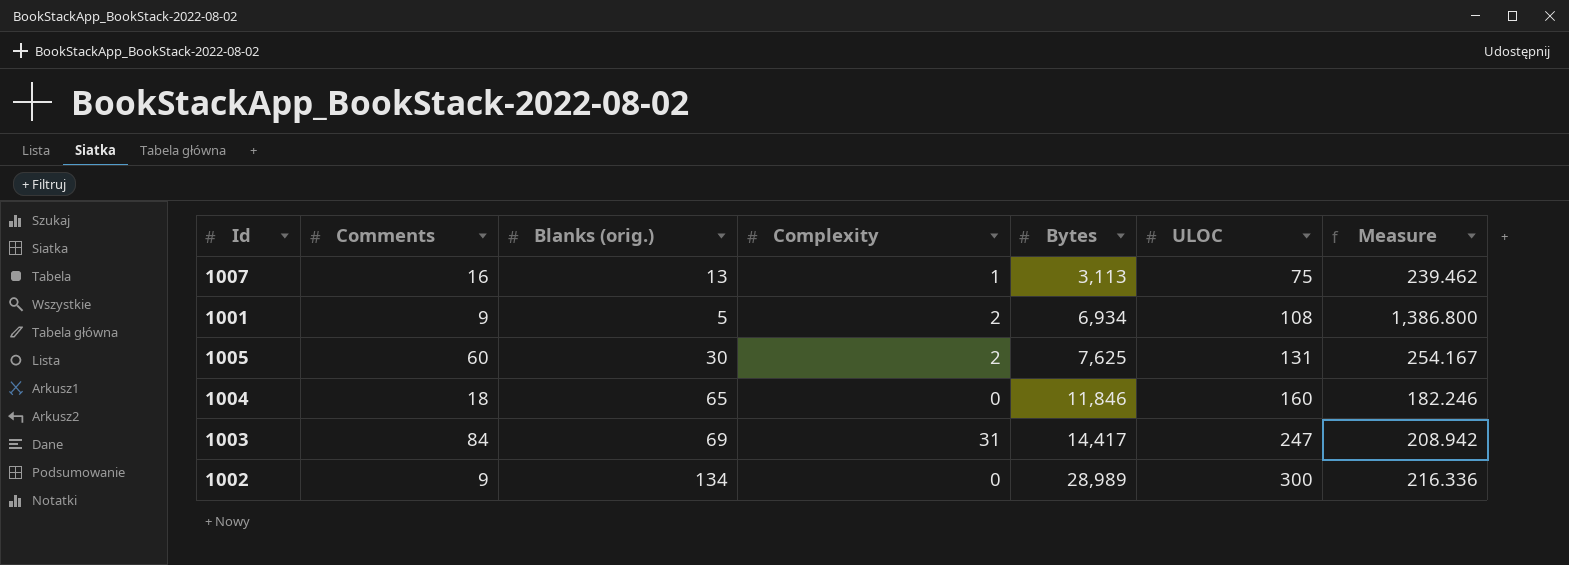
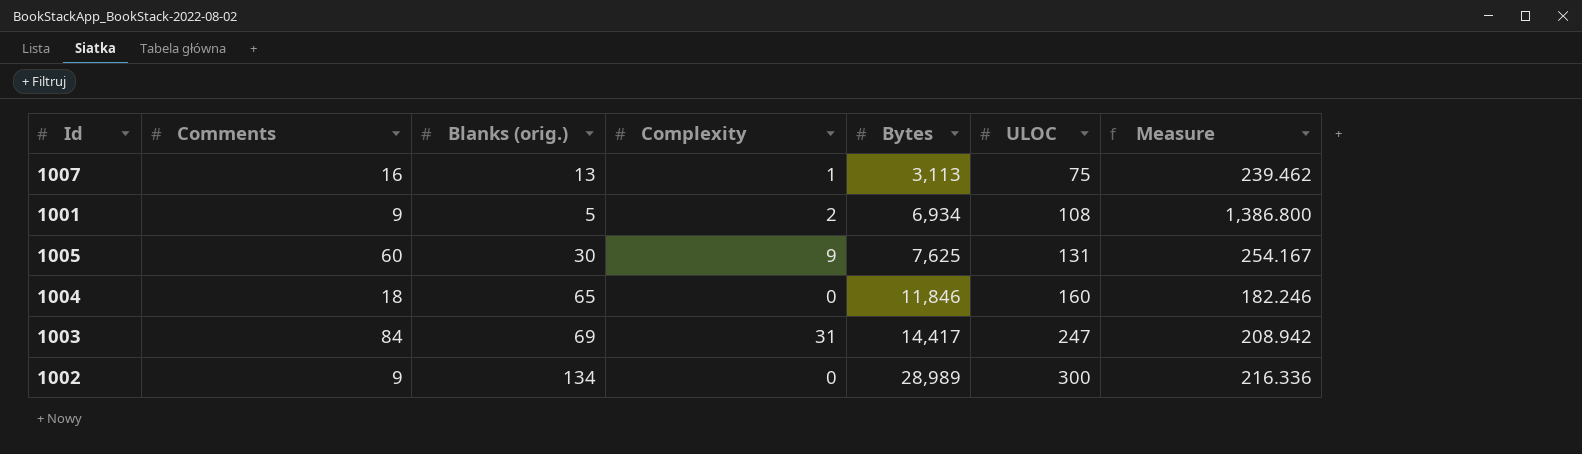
1005 | Complexity: 2 -> 9

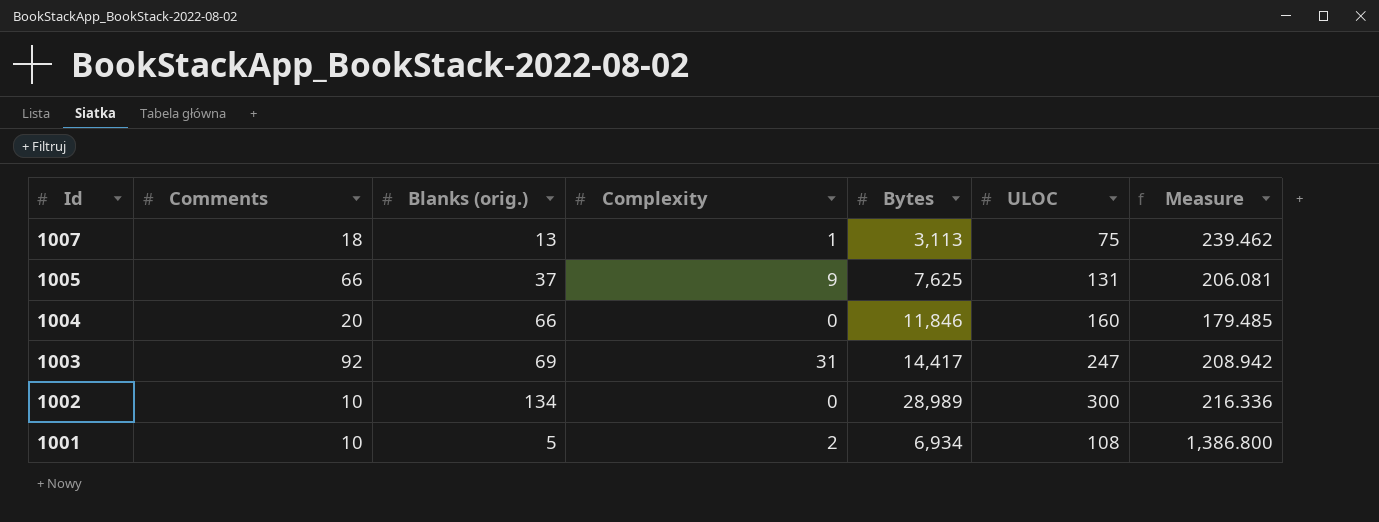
row order: Bytes ascending -> Id descending
1007 | Comments: 16 -> 18
1005 | Comments: 60 -> 66
1005 | Blanks (orig.): 30 -> 37
1005 | Measure: 254.167 -> 206.081
1004 | Comments: 18 -> 20
1004 | Blanks (orig.): 65 -> 66
1004 | Measure: 182.246 -> 179.485
1003 | Comments: 84 -> 92
1002 | Comments: 9 -> 10
1001 | Comments: 9 -> 10

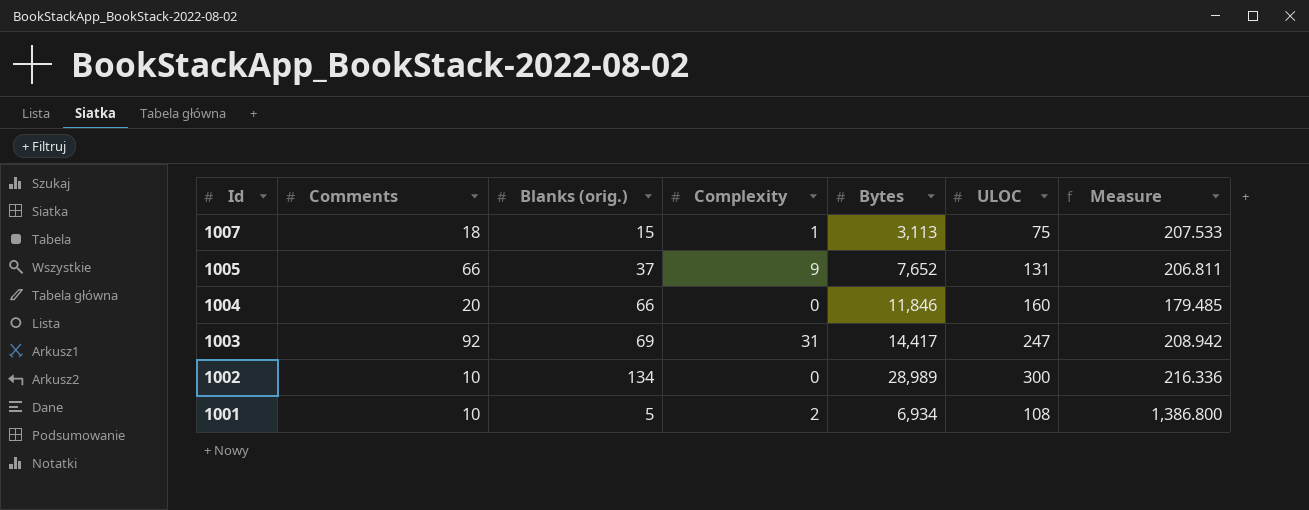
1007 | Blanks (orig.): 13 -> 15
1007 | Measure: 239.462 -> 207.533
1005 | Bytes: 7,625 -> 7,652
1005 | Measure: 206.081 -> 206.811

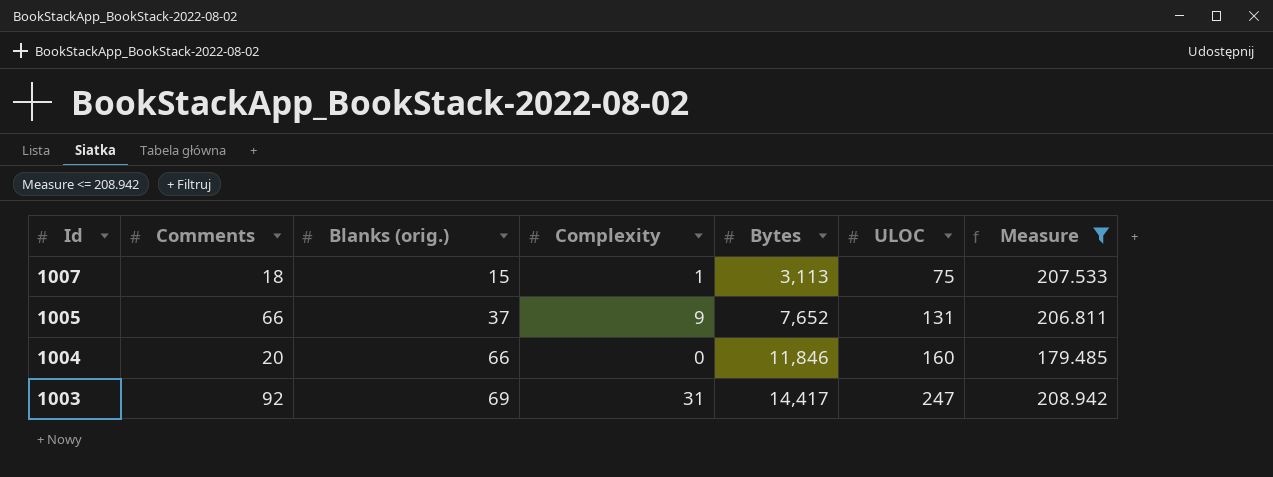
filter: none -> Measure <= 208.942

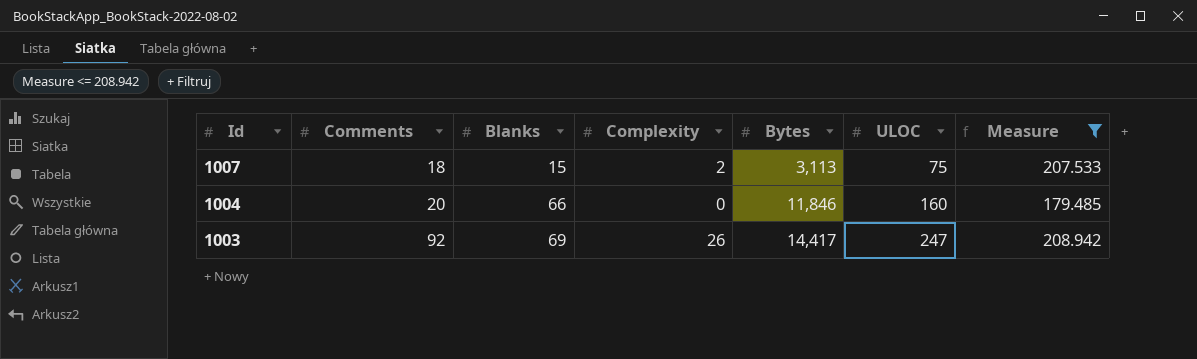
column name: Blanks (orig.) -> Blanks
row 1005: 66 | 37 | 9 | 7,652 | 131 | 206.811 -> none
1007 | Complexity: 1 -> 2
1003 | Complexity: 31 -> 26

